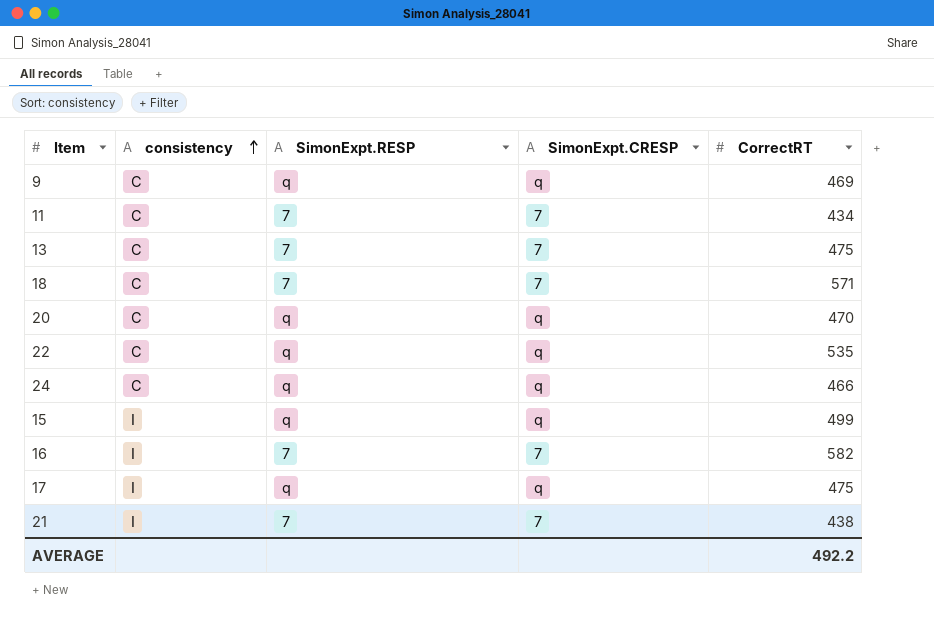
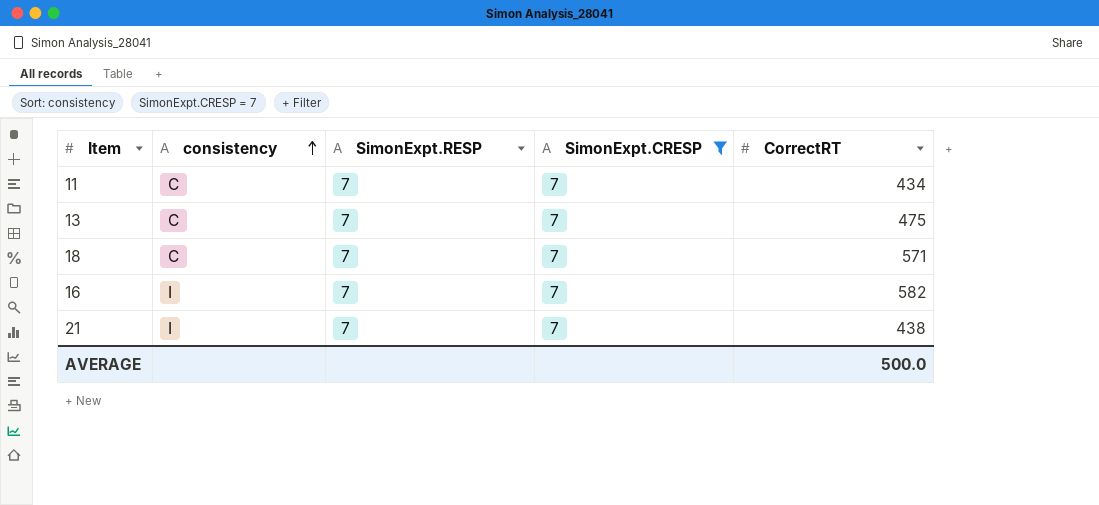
filter: none -> SimonExpt.CRESP = 7
AVERAGE | CorrectRT: 492.2 -> 500.0

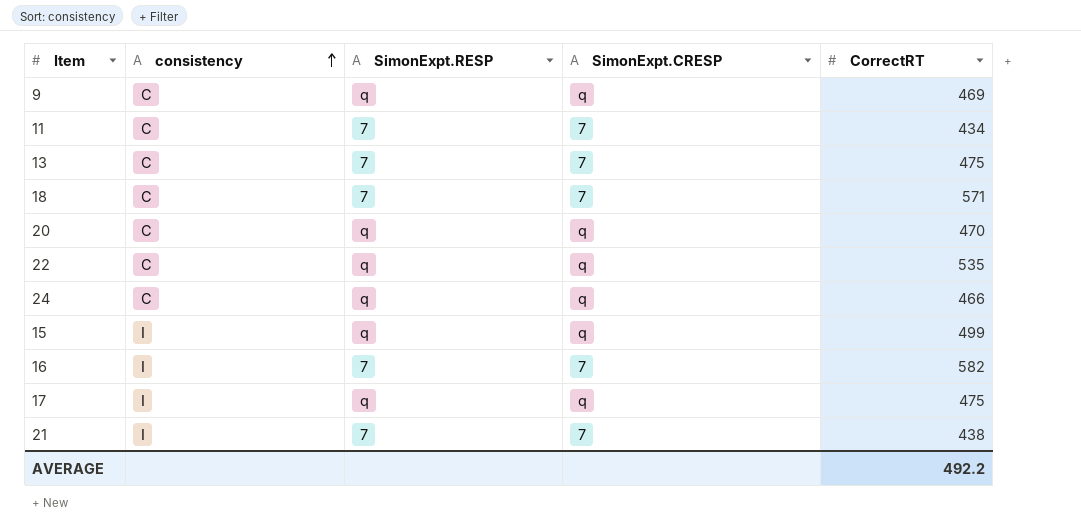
filter: SimonExpt.CRESP = 7 -> none
AVERAGE | CorrectRT: 500.0 -> 492.2

